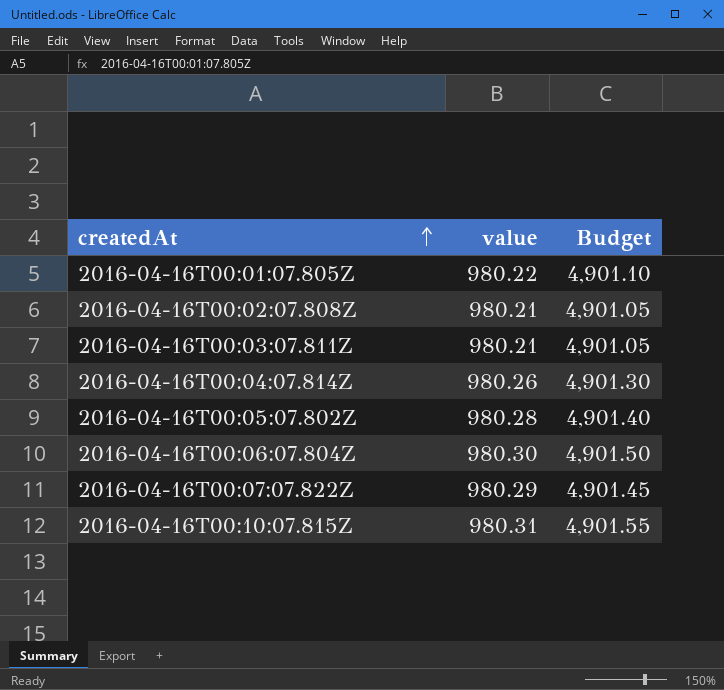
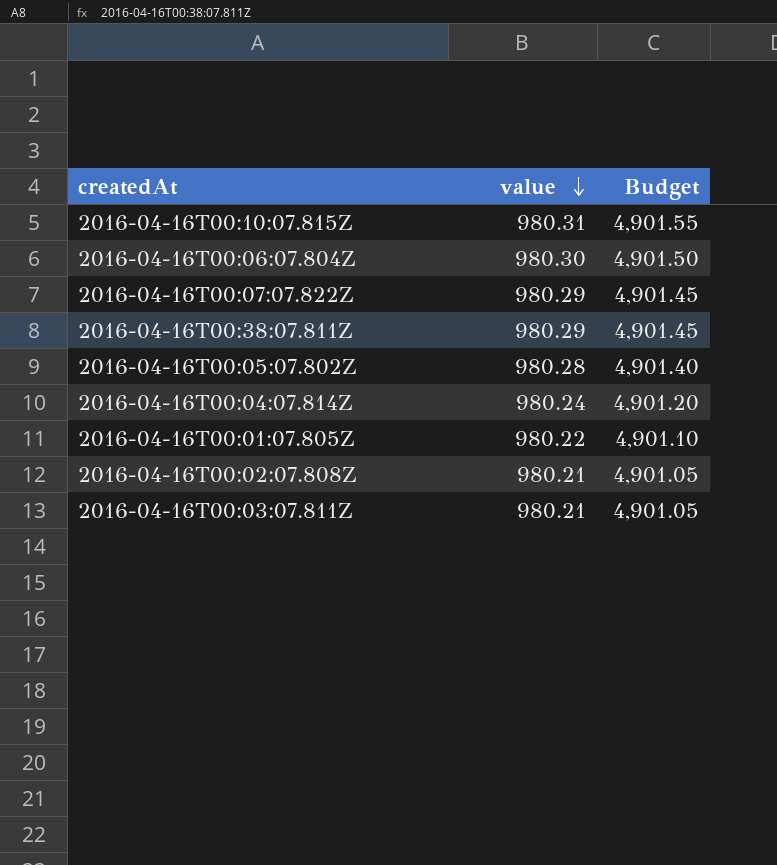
row order: createdAt ascending -> value descending
row 2016-04-16T00:38:07.811Z: none -> 980.29 | 4,901.45
2016-04-16T00:04:07.814Z | value: 980.26 -> 980.24
2016-04-16T00:04:07.814Z | Budget: 4,901.30 -> 4,901.20

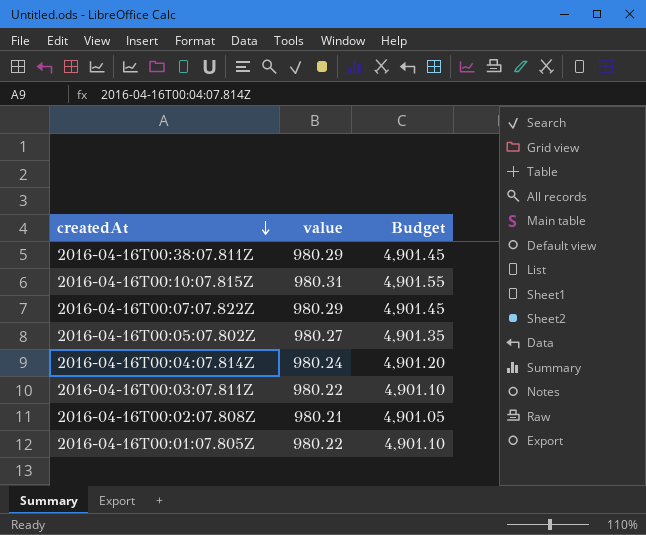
row order: value descending -> createdAt descending
row 2016-04-16T00:06:07.804Z: 980.30 | 4,901.50 -> none
2016-04-16T00:05:07.802Z | value: 980.28 -> 980.27
2016-04-16T00:05:07.802Z | Budget: 4,901.40 -> 4,901.35
2016-04-16T00:03:07.811Z | value: 980.21 -> 980.22
2016-04-16T00:03:07.811Z | Budget: 4,901.05 -> 4,901.10

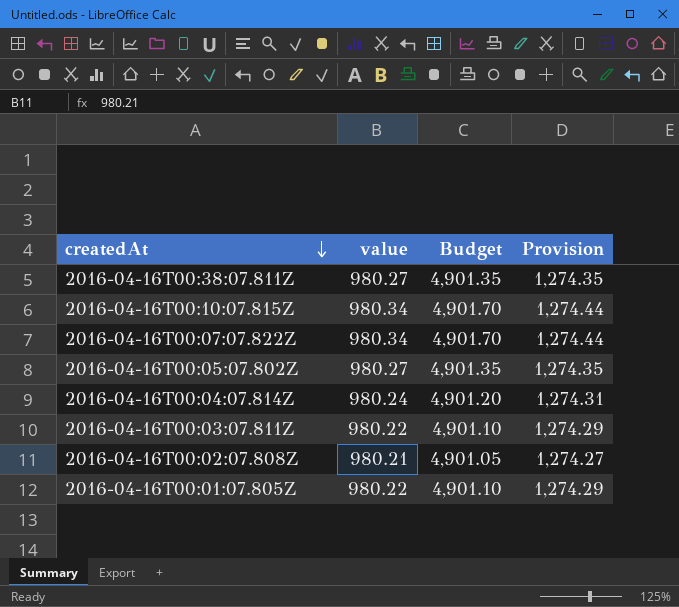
column Provision | formula: none -> [value] * 1.3
2016-04-16T00:38:07.811Z | value: 980.29 -> 980.27
2016-04-16T00:38:07.811Z | Budget: 4,901.45 -> 4,901.35
2016-04-16T00:10:07.815Z | value: 980.31 -> 980.34
2016-04-16T00:10:07.815Z | Budget: 4,901.55 -> 4,901.70
2016-04-16T00:07:07.822Z | value: 980.29 -> 980.34
2016-04-16T00:07:07.822Z | Budget: 4,901.45 -> 4,901.70

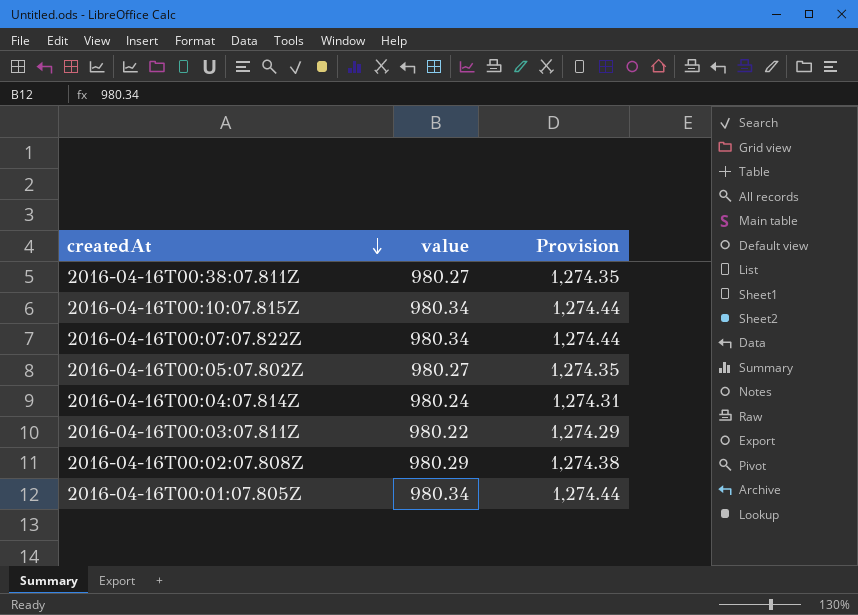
column Budget | formula: [value] * 5 -> none
2016-04-16T00:02:07.808Z | value: 980.21 -> 980.29
2016-04-16T00:02:07.808Z | Provision: 1,274.27 -> 1,274.38
2016-04-16T00:01:07.805Z | value: 980.22 -> 980.34
2016-04-16T00:01:07.805Z | Provision: 1,274.29 -> 1,274.44

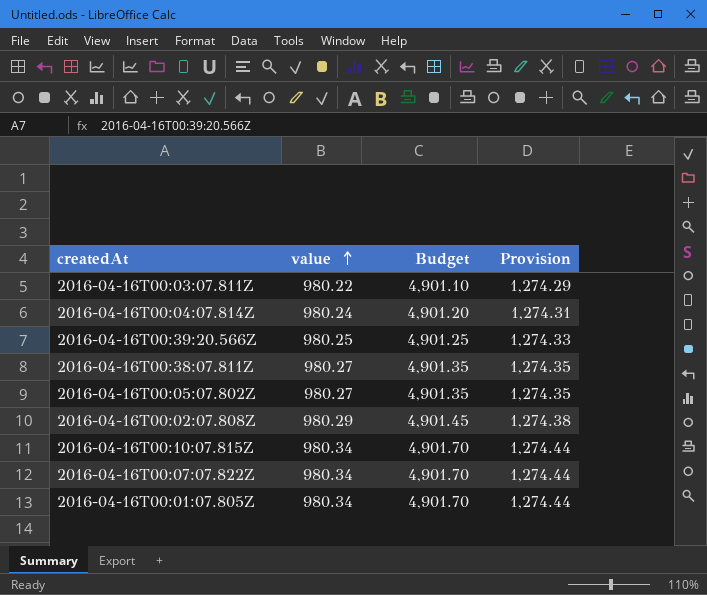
row order: createdAt descending -> value ascending
column Budget | formula: none -> [value] * 5
row 2016-04-16T00:39:20.566Z: none -> 980.25 | 4,901.25 | 1,274.33

